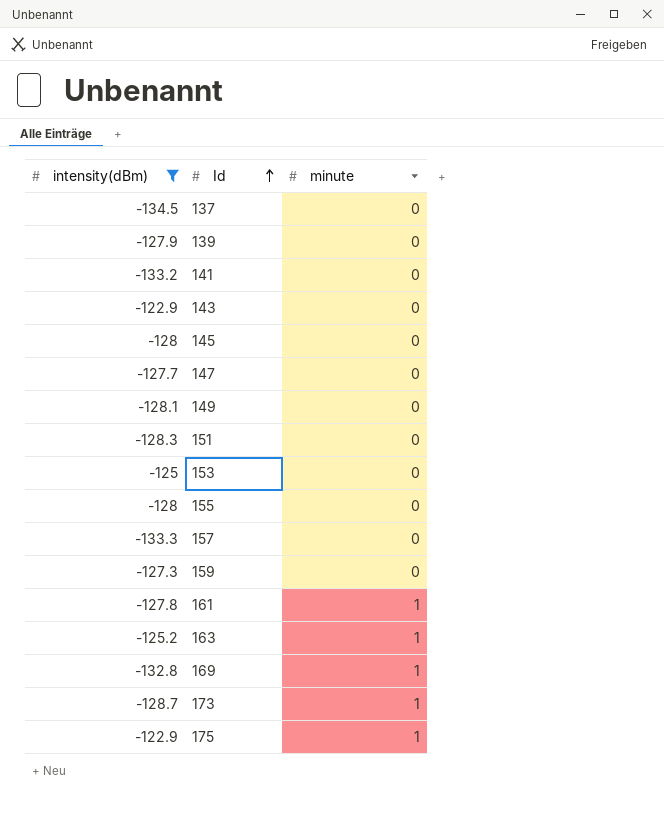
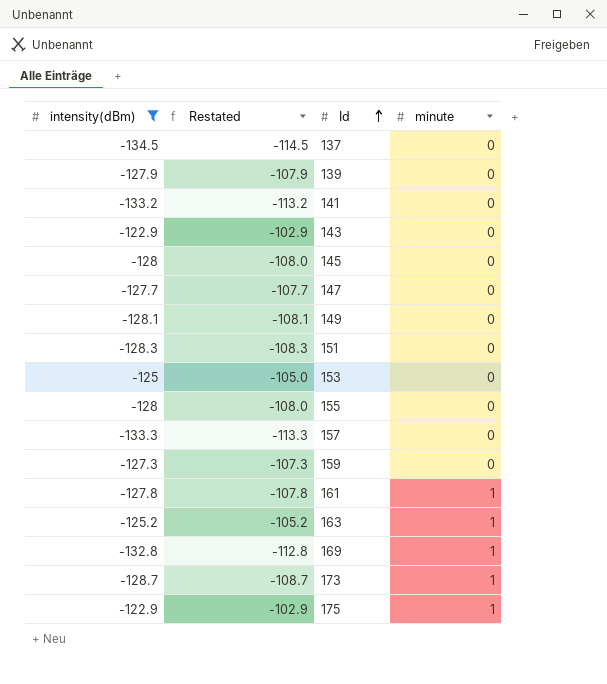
column Restated | formula: none -> [intensity(dBm)] + 20

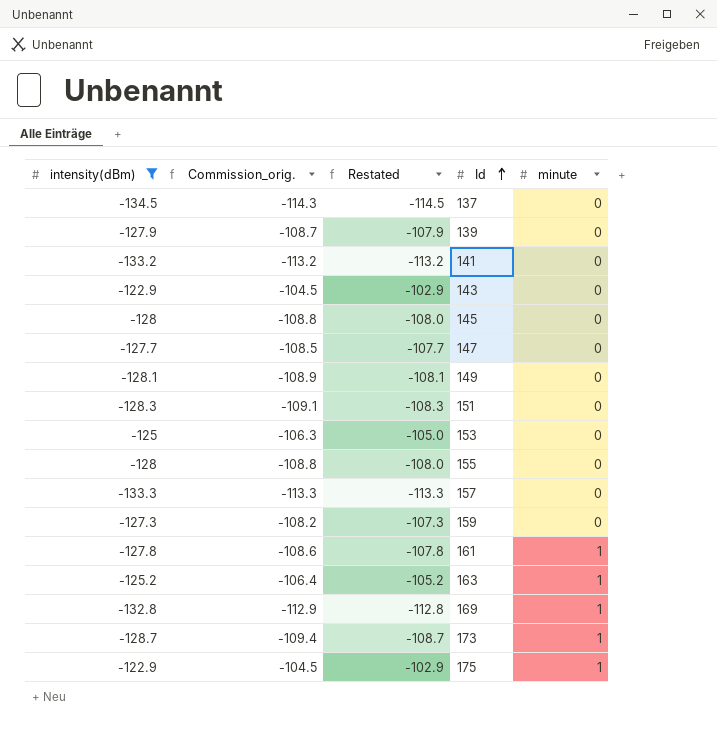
column Commission_orig. | formula: none -> [intensity(dBm)] * 0.85

